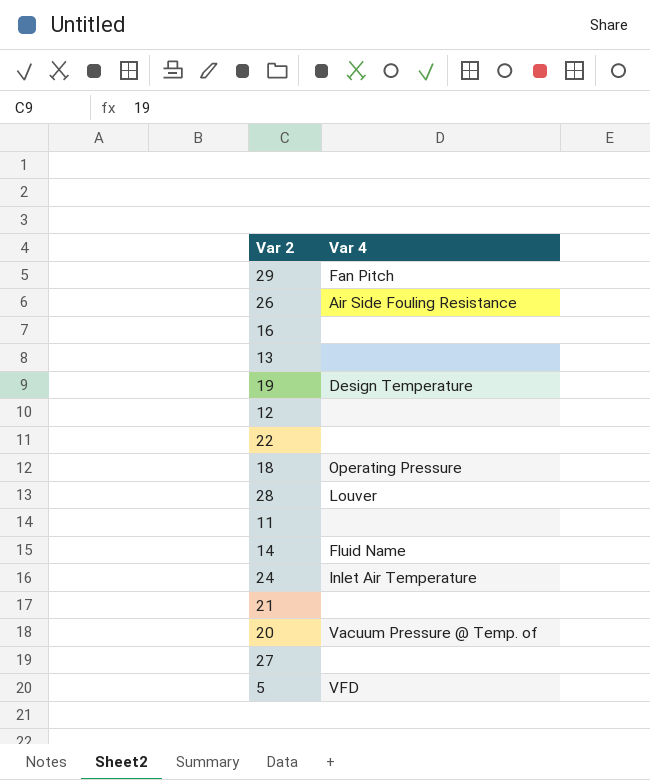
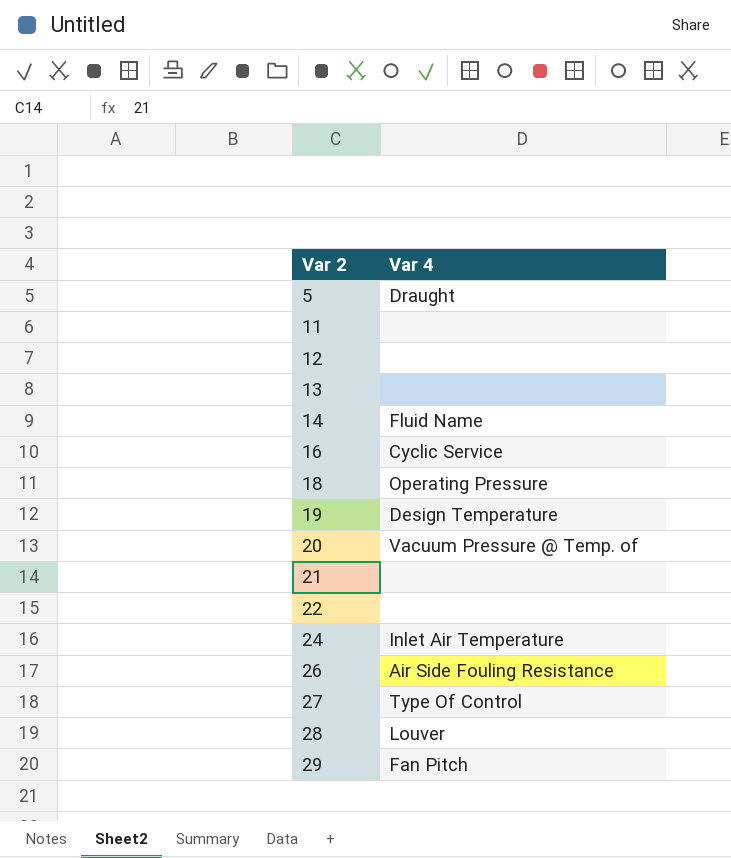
row order: none -> Var 2 ascending
5 | Var 4: VFD -> Draught
16 | Var 4: none -> Cyclic Service
27 | Var 4: none -> Type Of Control

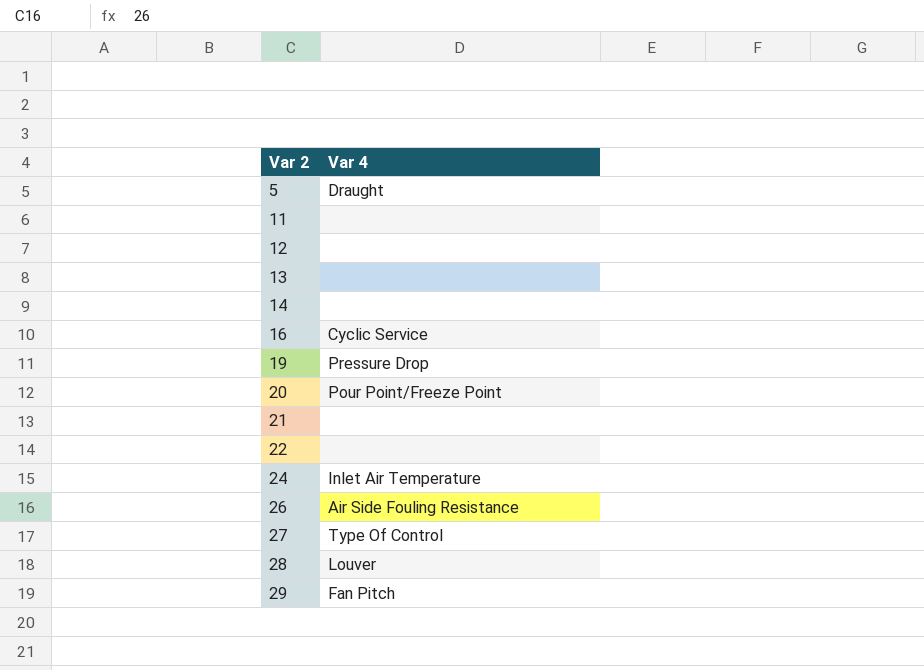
row 18: Operating Pressure -> none
14 | Var 4: Fluid Name -> none
19 | Var 4: Design Temperature -> Pressure Drop
20 | Var 4: Vacuum Pressure @ Temp. of -> Pour Point/Freeze Point

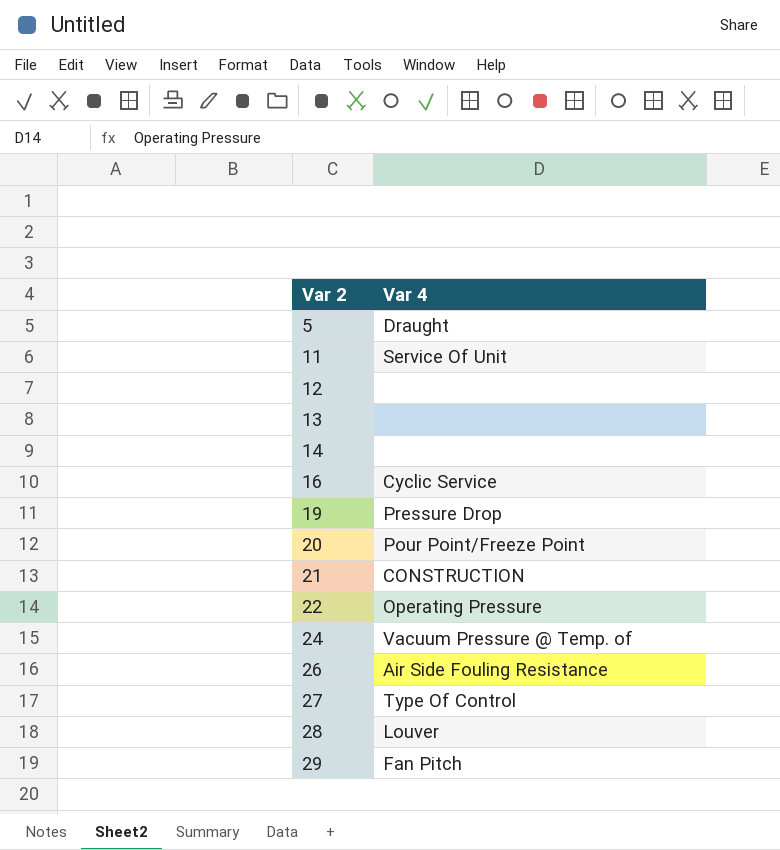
11 | Var 4: none -> Service Of Unit
21 | Var 4: none -> CONSTRUCTION
22 | Var 4: none -> Operating Pressure
24 | Var 4: Inlet Air Temperature -> Vacuum Pressure @ Temp. of

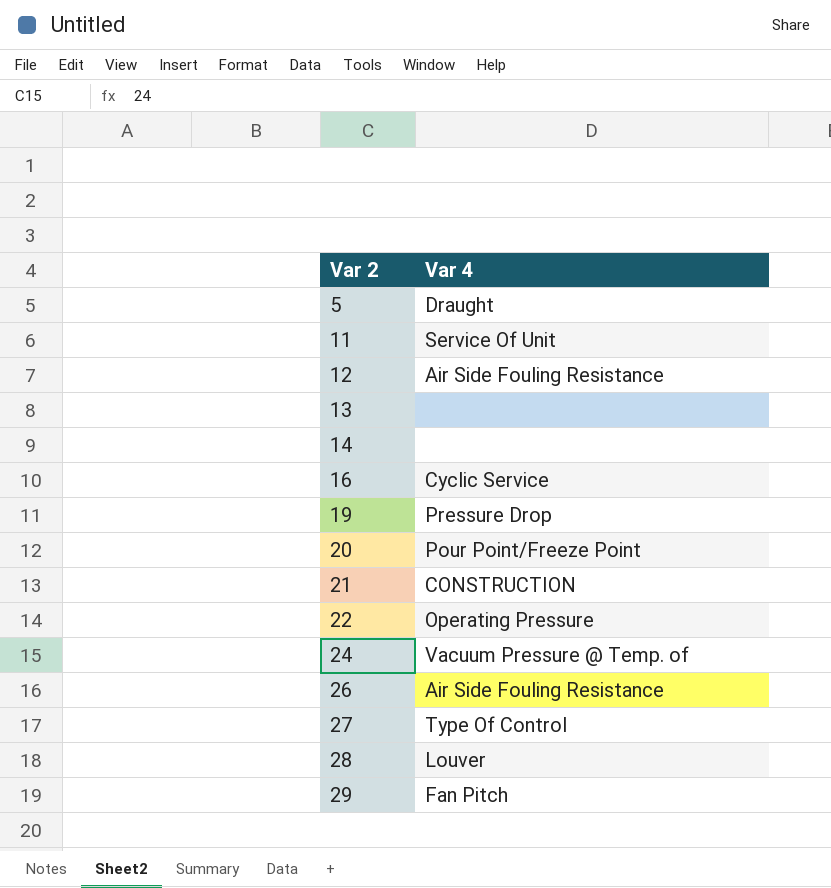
12 | Var 4: none -> Air Side Fouling Resistance

